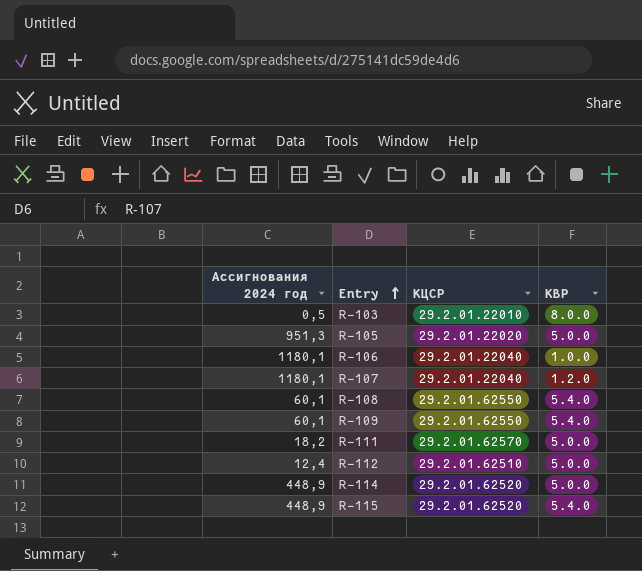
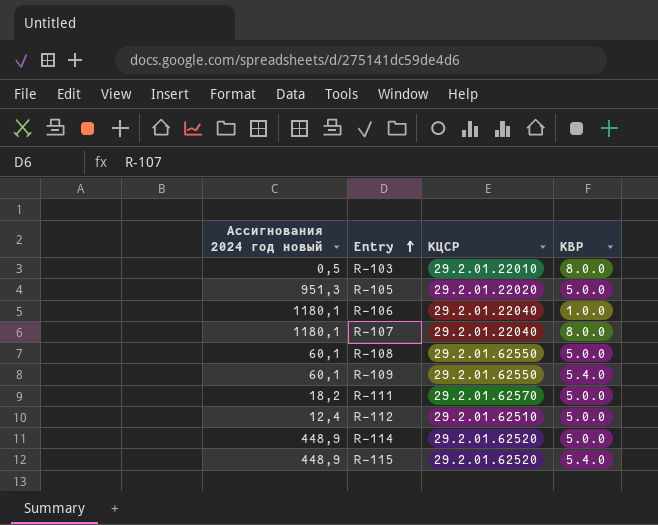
column name: Ассигнования 2024 год -> Ассигнования 2024 год новый
R-107 | КВР: 1.2.0 -> 8.0.0
R-108 | КВР: 5.4.0 -> 5.0.0

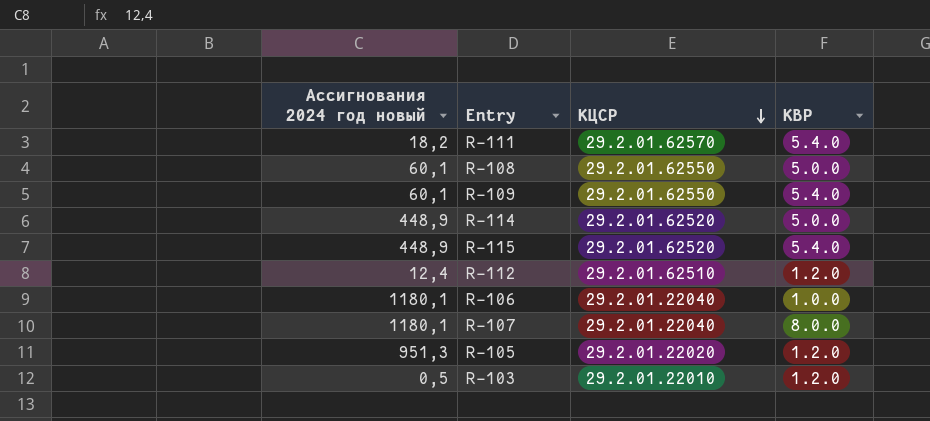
row order: Entry ascending -> КЦСР descending
R-111 | КВР: 5.0.0 -> 5.4.0
R-112 | КВР: 5.0.0 -> 1.2.0
R-105 | КВР: 5.0.0 -> 1.2.0
R-103 | КВР: 8.0.0 -> 1.2.0

